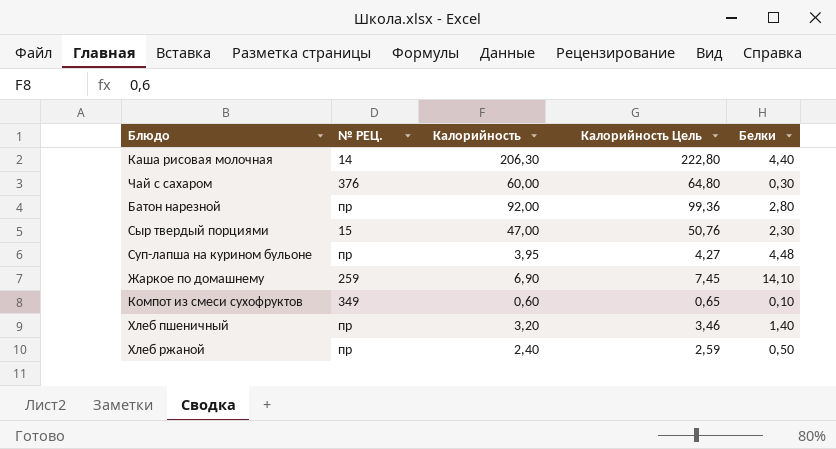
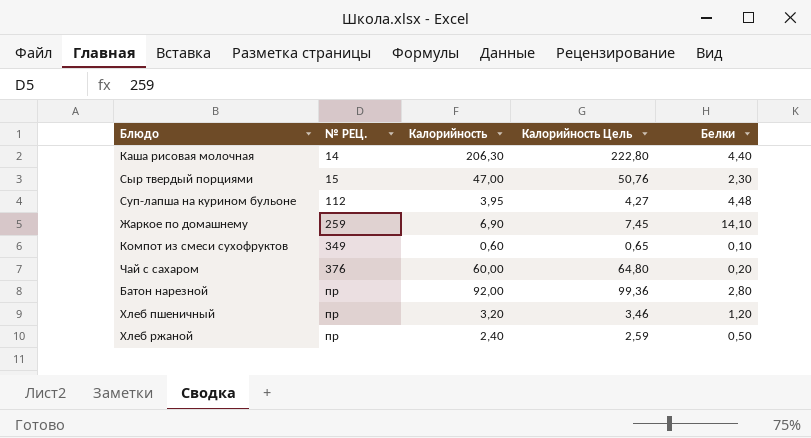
row order: none -> № РЕЦ. ascending
Суп-лапша на курином бульоне | № РЕЦ.: пр -> 112
Чай с сахаром | Белки: 0,30 -> 0,20
Хлеб пшеничный | Белки: 1,40 -> 1,20

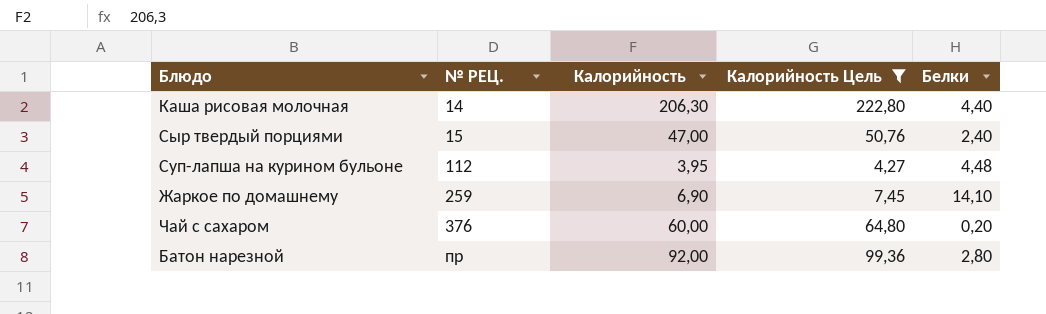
filter: none -> Калорийность Цель >= 4,27
Сыр твердый порциями | Белки: 2,30 -> 2,40

